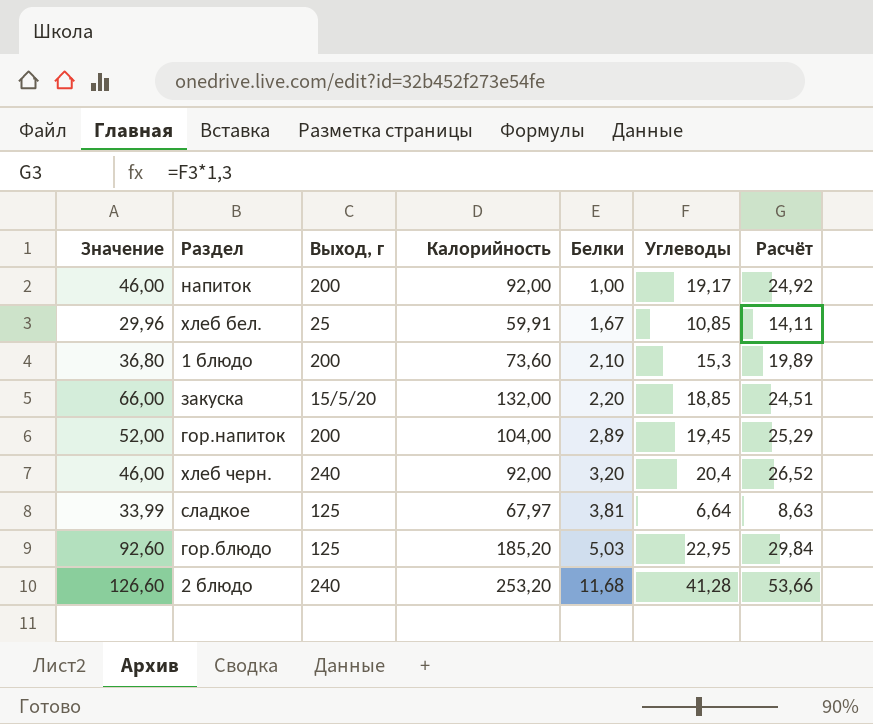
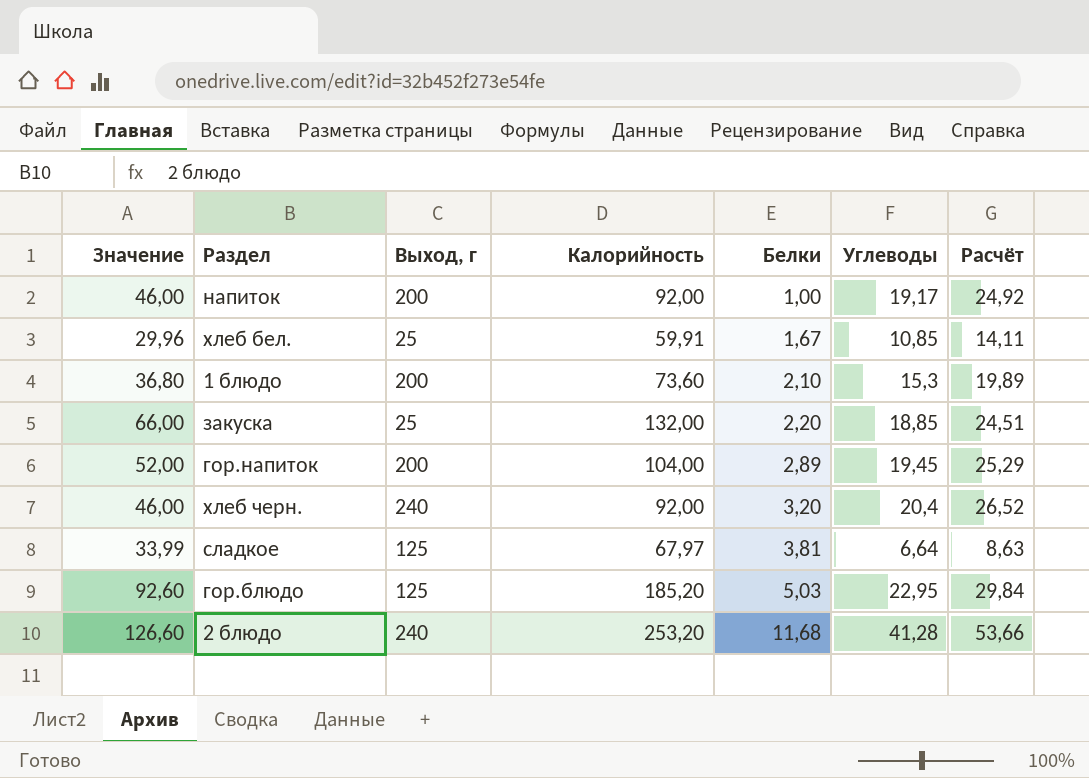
закуска | Выход, г: 15/5/20 -> 25

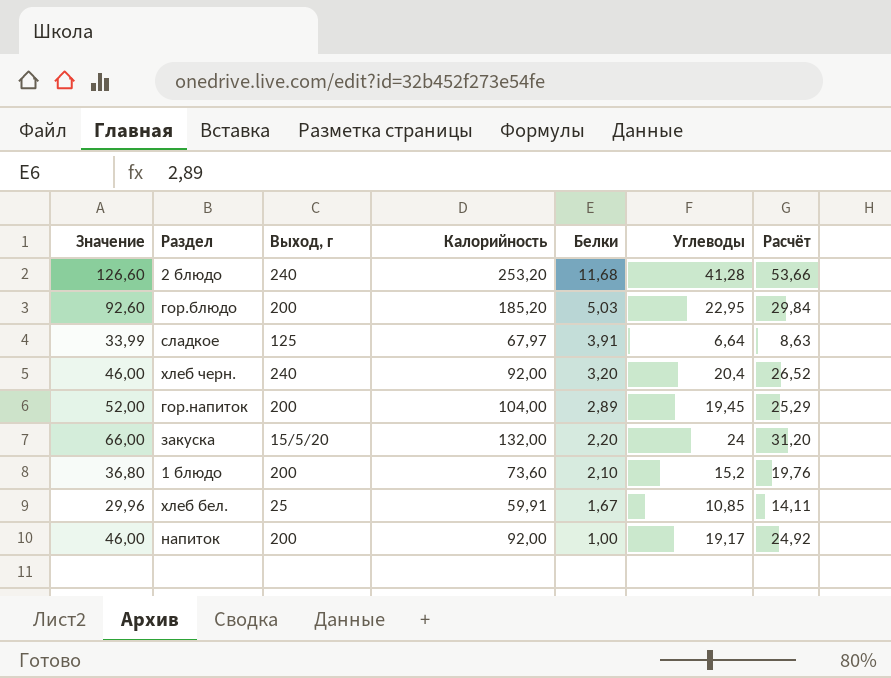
row order: Белки ascending -> Белки descending
гор.блюдо | Выход, г: 125 -> 200
сладкое | Белки: 3,81 -> 3,91
закуска | Выход, г: 25 -> 15/5/20
закуска | Углеводы: 18,85 -> 24
закуска | Расчёт: 24,51 -> 31,20
1 блюдо | Углеводы: 15,3 -> 15,2
1 блюдо | Расчёт: 19,89 -> 19,76

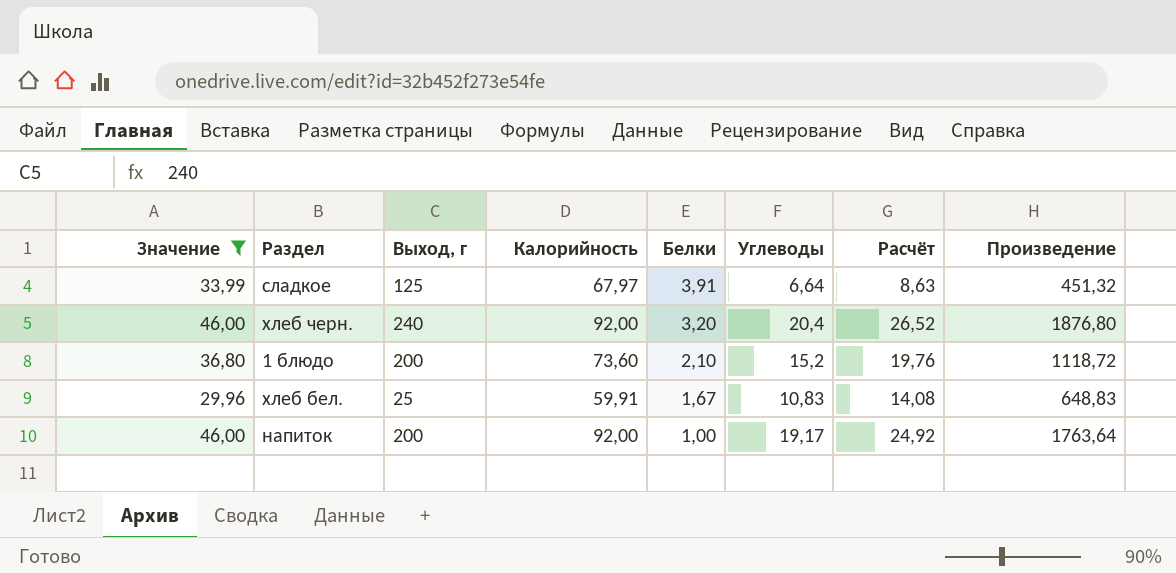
filter: none -> Значение <= 46,00
column Произведение | formula: none -> [Калорийность] * [Углеводы]
хлеб бел. | Углеводы: 10,85 -> 10,83
хлеб бел. | Расчёт: 14,11 -> 14,08

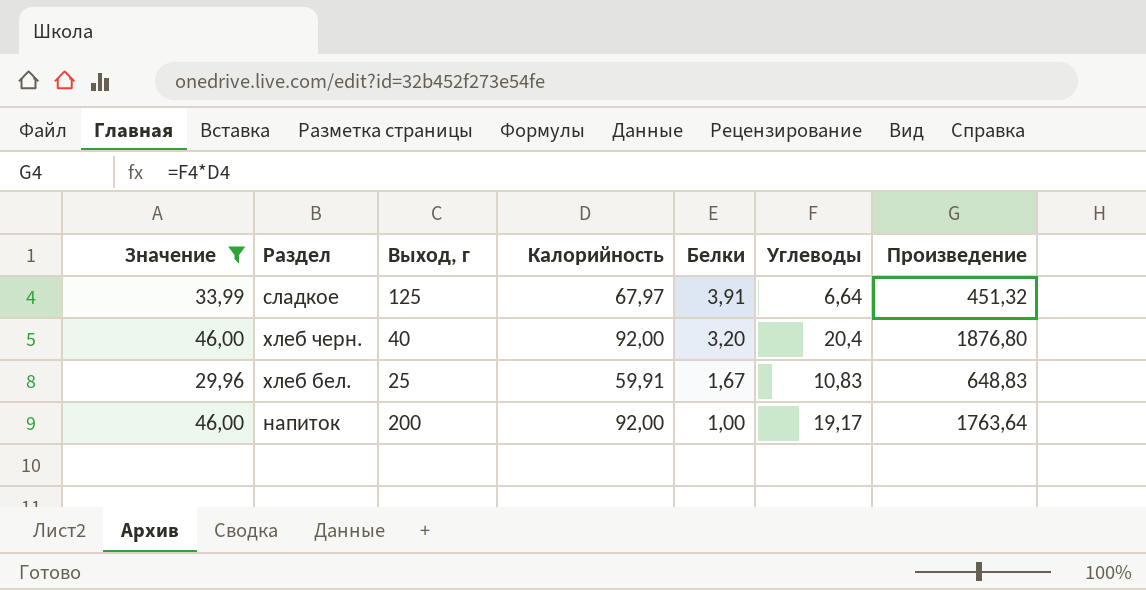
column Расчёт | formula: [Углеводы] * 1,3 -> none
row 1 блюдо: 36,80 | 200 | 73,60 | 2,10 | 15,2 | 19,76 | 1118,72 -> none
хлеб черн. | Выход, г: 240 -> 40

